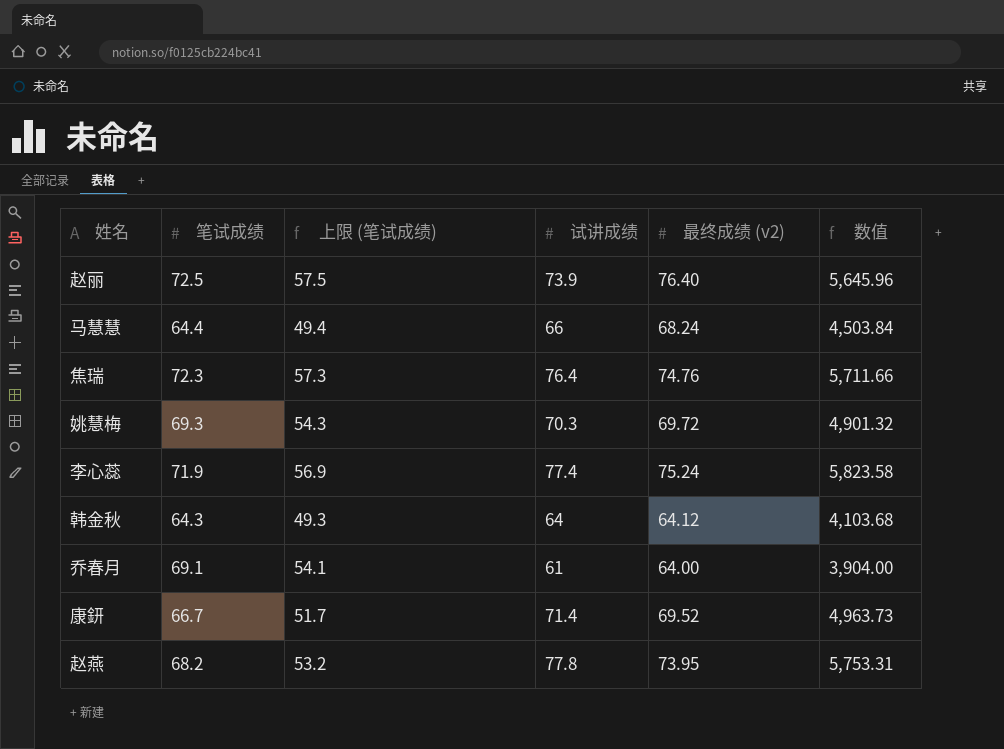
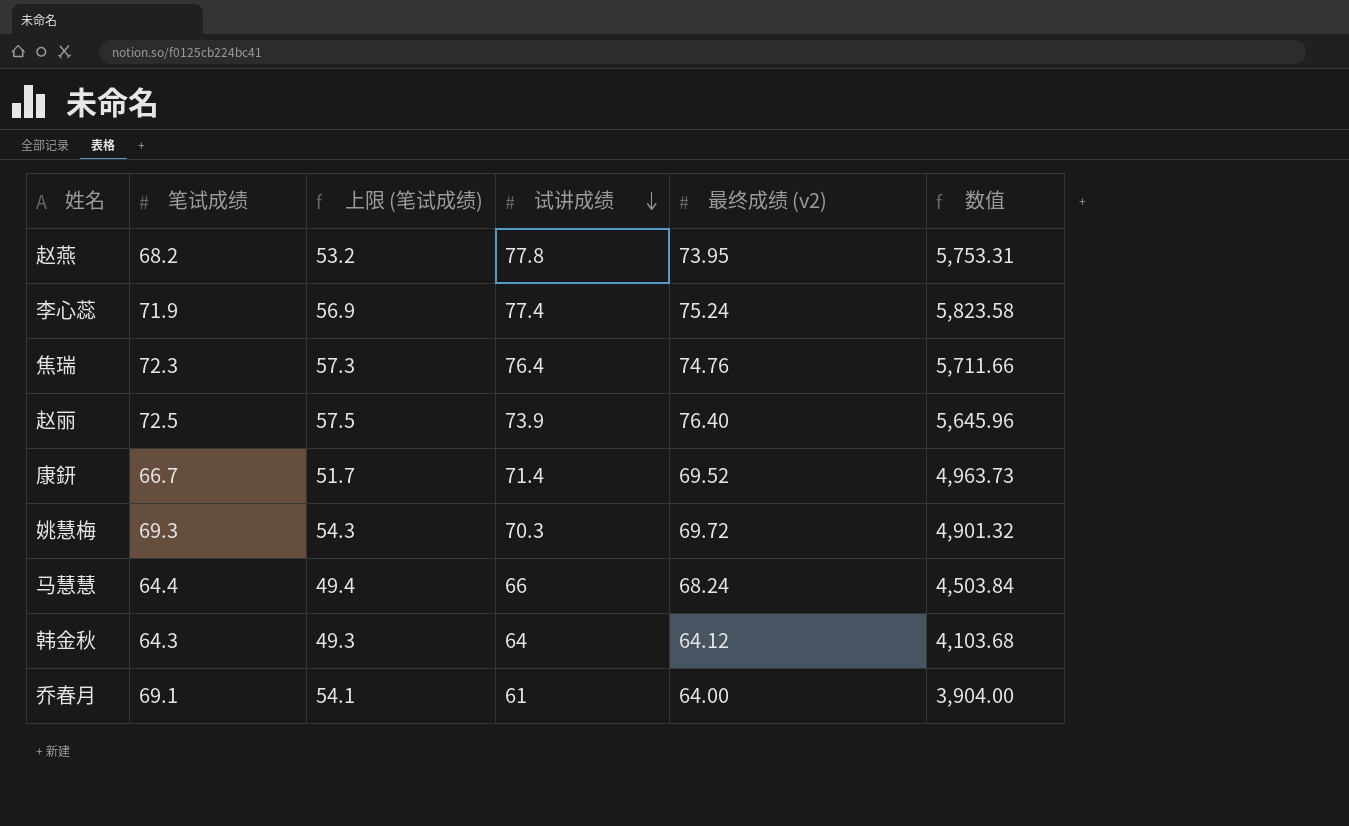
row order: none -> 试讲成绩 descending

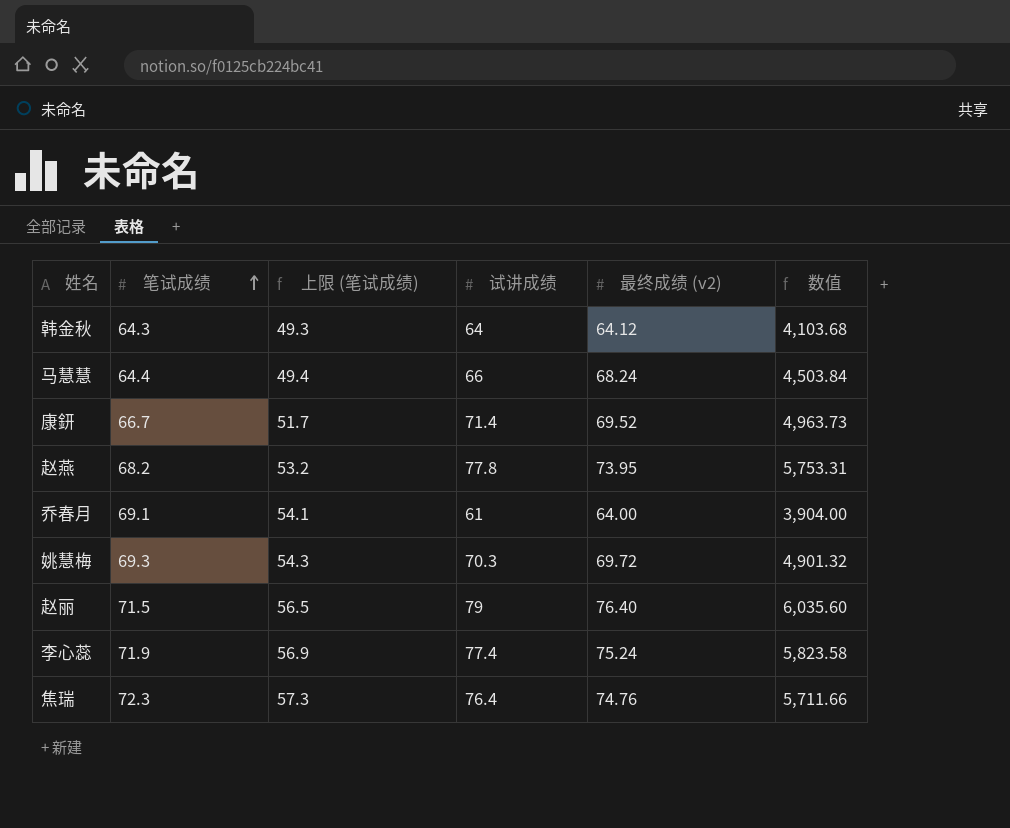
row order: 试讲成绩 descending -> 笔试成绩 ascending
赵丽 | 笔试成绩: 72.5 -> 71.5
赵丽 | 上限 (笔试成绩): 57.5 -> 56.5
赵丽 | 试讲成绩: 73.9 -> 79
赵丽 | 数值: 5,645.96 -> 6,035.60

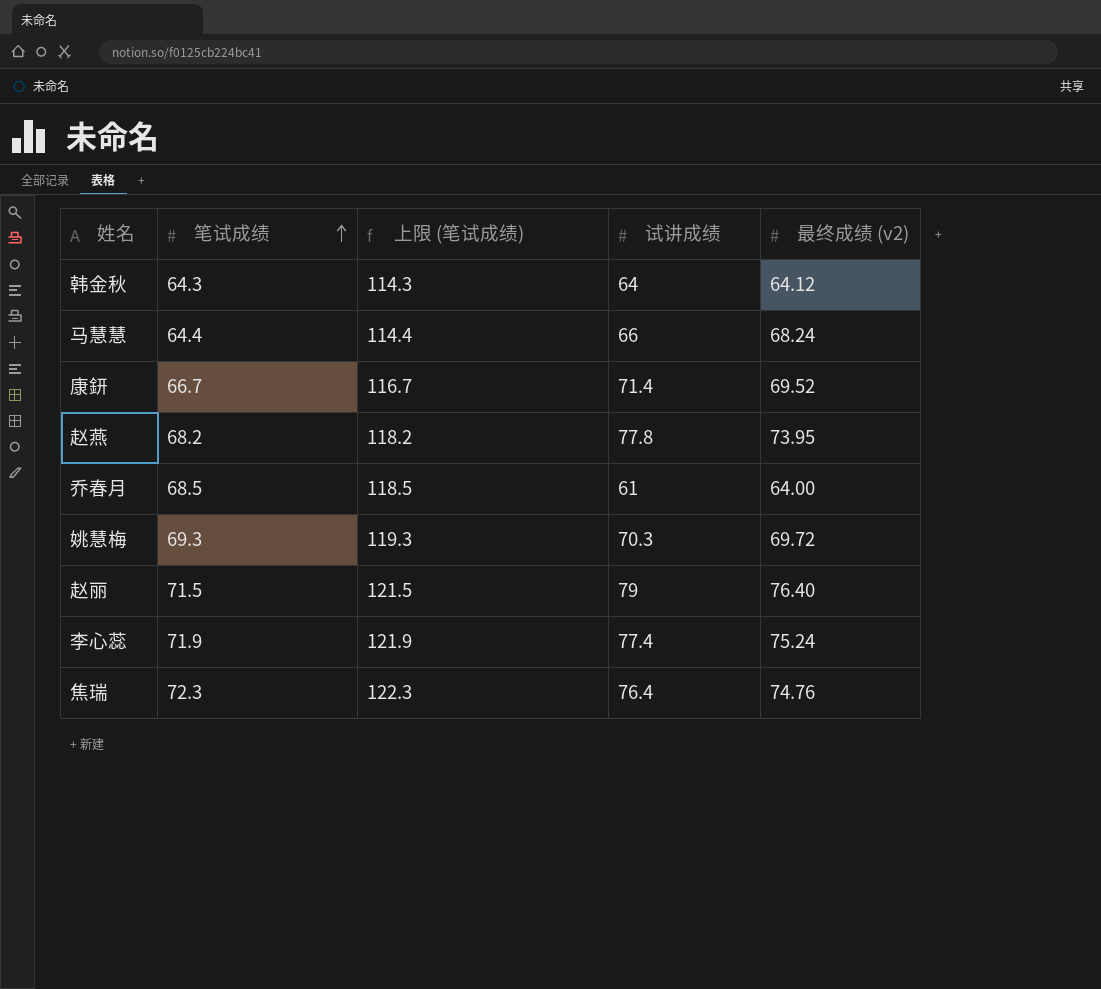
column 数值 | formula: [试讲成绩] * [最终成绩 (v2)] -> none
column 上限 (笔试成绩) | formula: [笔试成绩] - 15 -> [笔试成绩] + 50
乔春月 | 笔试成绩: 69.1 -> 68.5

